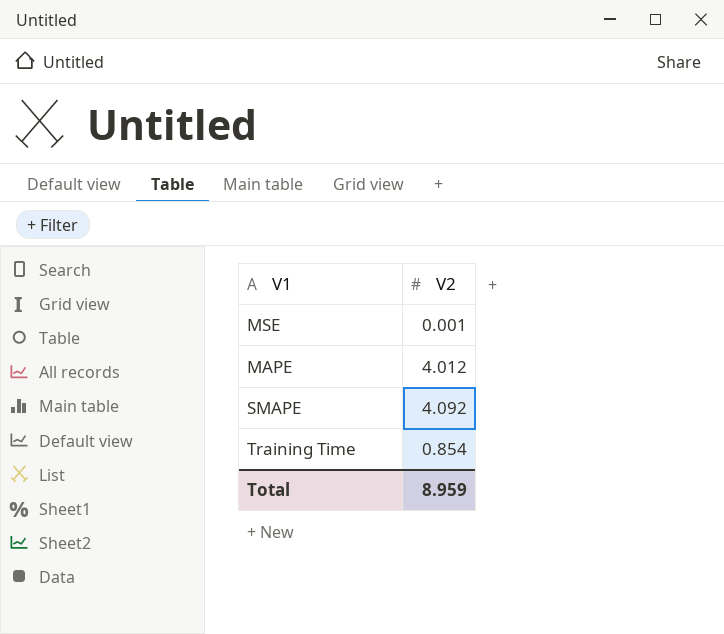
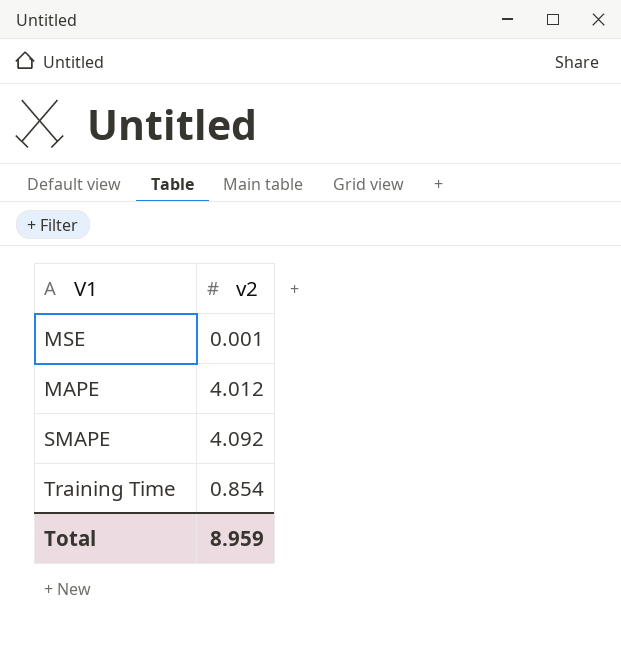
column name: V2 -> v2

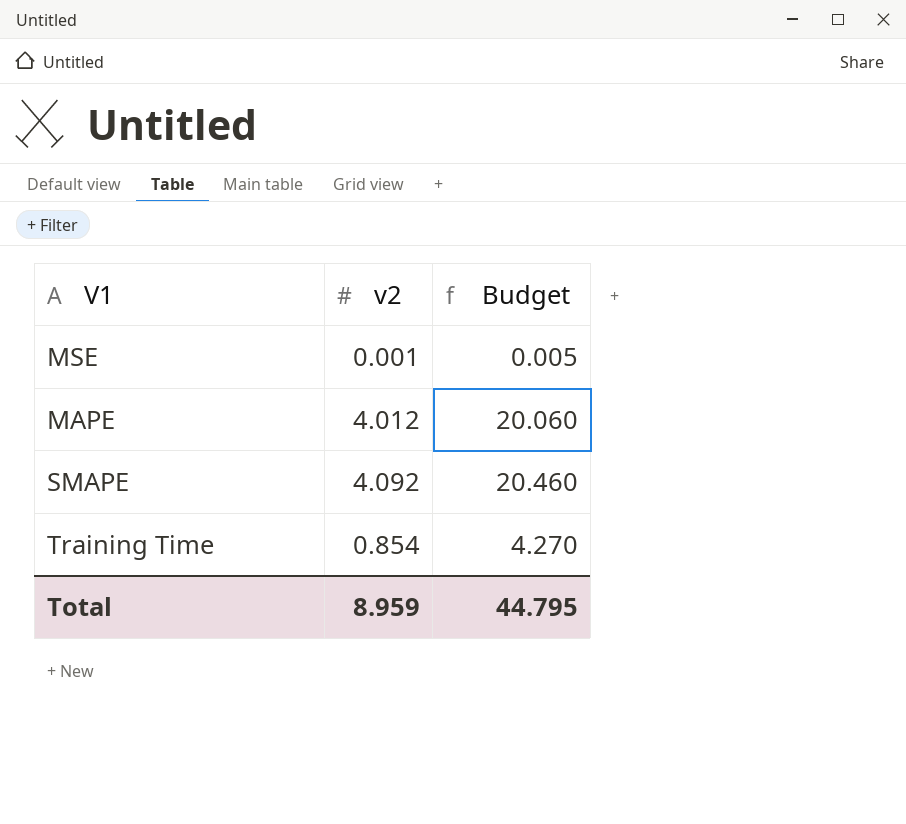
column Budget | formula: none -> [v2] * 5

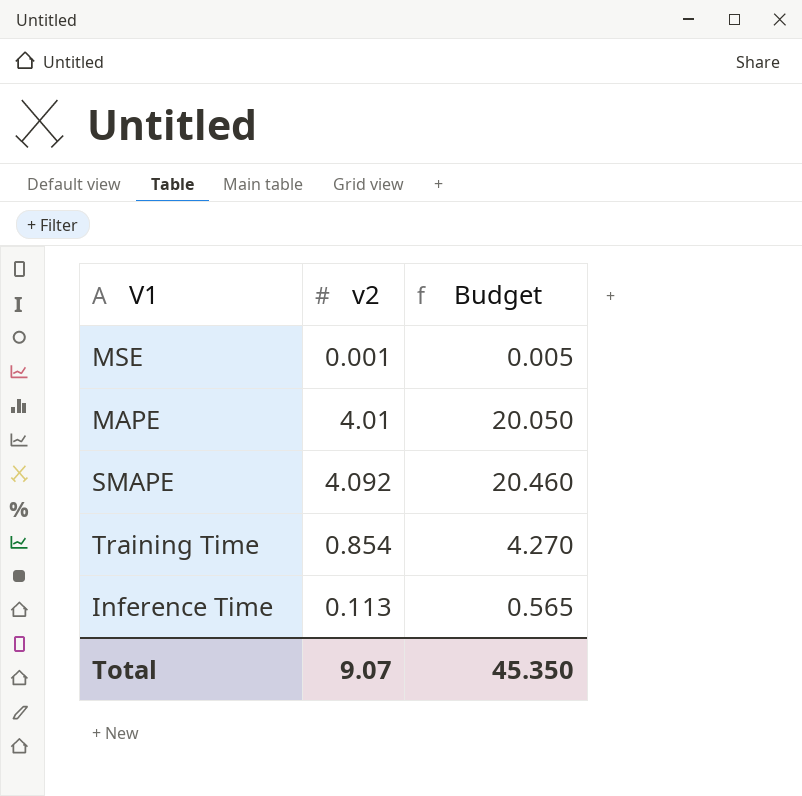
MAPE | v2: 4.012 -> 4.01
MAPE | Budget: 20.060 -> 20.050
row Inference Time: none -> 0.113 | 0.565
Total | v2: 8.959 -> 9.07
Total | Budget: 44.795 -> 45.350

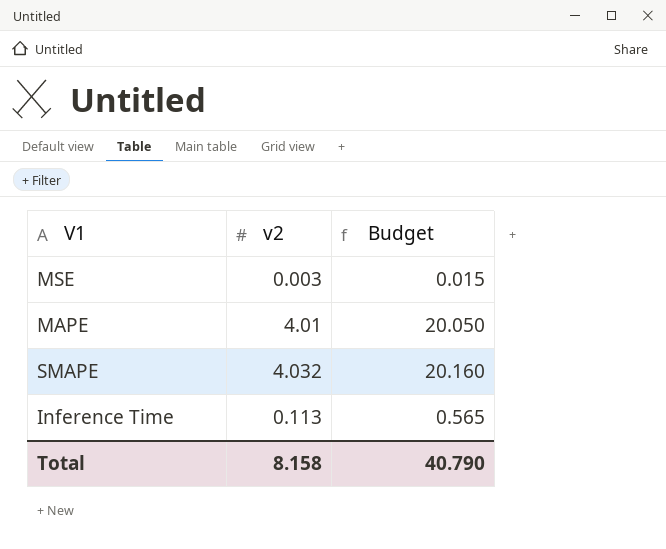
row Training Time: 0.854 | 4.270 -> none
MSE | v2: 0.001 -> 0.003
MSE | Budget: 0.005 -> 0.015
SMAPE | v2: 4.092 -> 4.032
SMAPE | Budget: 20.460 -> 20.160
Total | v2: 9.07 -> 8.158
Total | Budget: 45.350 -> 40.790

